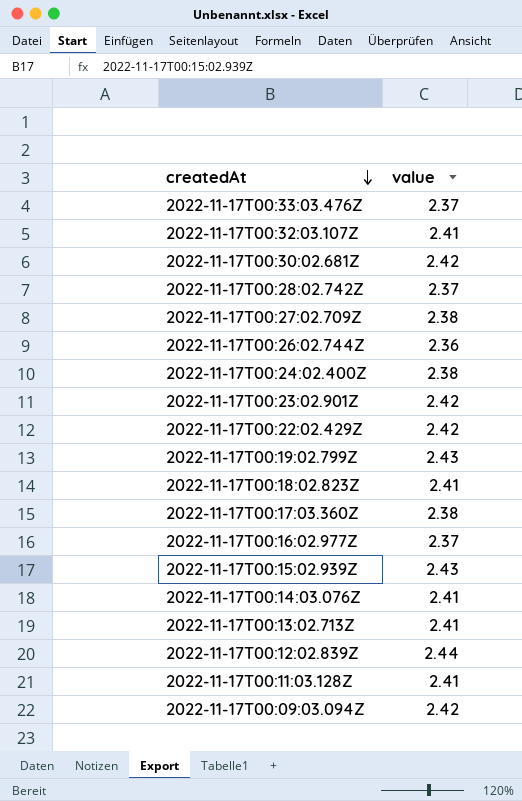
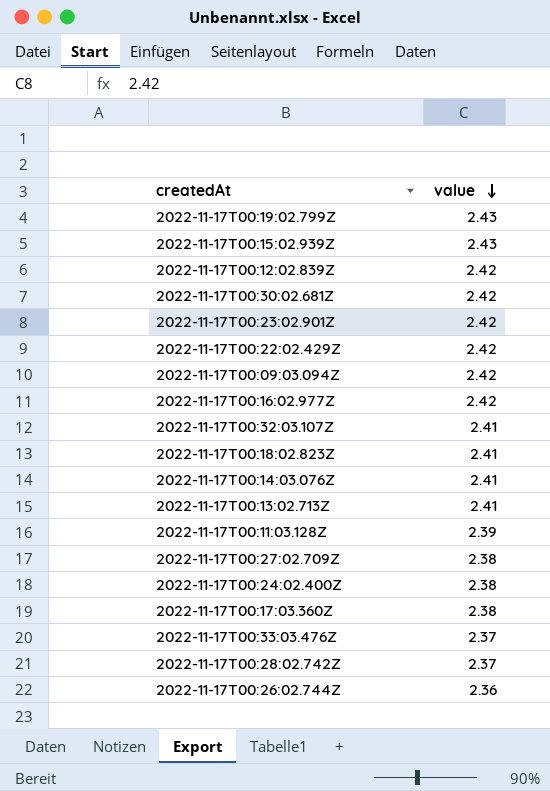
row order: createdAt descending -> value descending
2022-11-17T00:12:02.839Z | value: 2.44 -> 2.42
2022-11-17T00:16:02.977Z | value: 2.37 -> 2.42
2022-11-17T00:11:03.128Z | value: 2.41 -> 2.39

